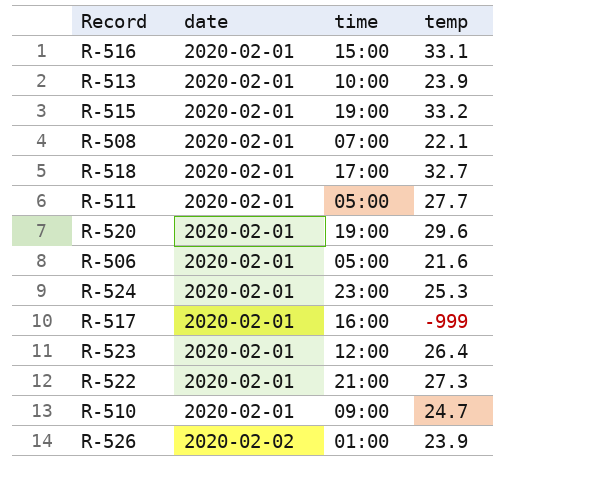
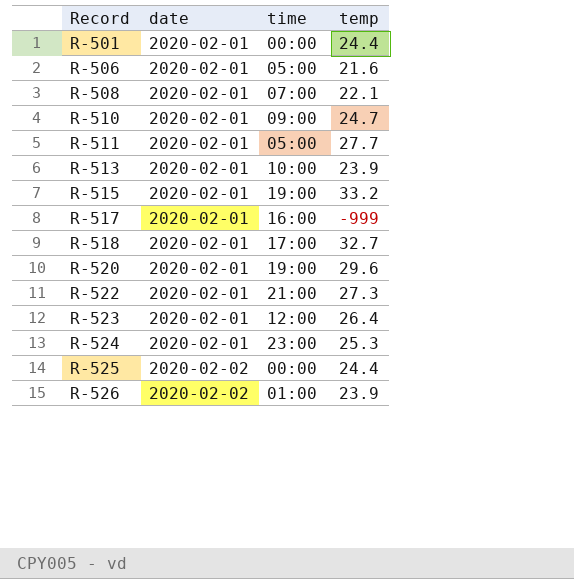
row order: date ascending -> Record ascending
row R-516: 2020-02-01 | 15:00 | 33.1 -> none
row R-501: none -> 2020-02-01 | 00:00 | 24.4
row R-525: none -> 2020-02-02 | 00:00 | 24.4

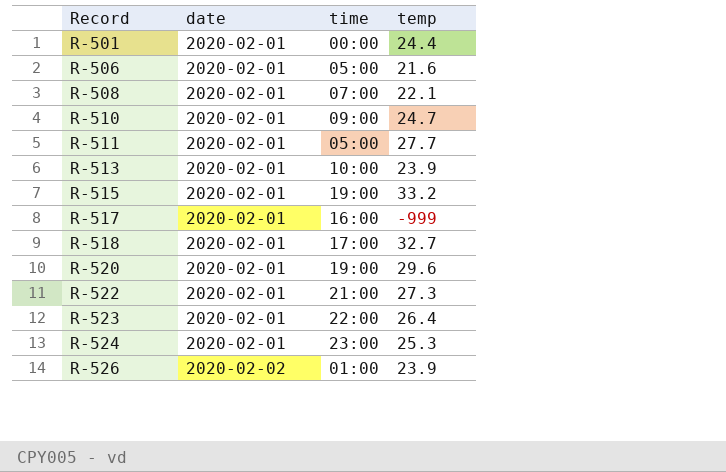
row R-525: 2020-02-02 | 00:00 | 24.4 -> none
R-523 | time: 12:00 -> 22:00

